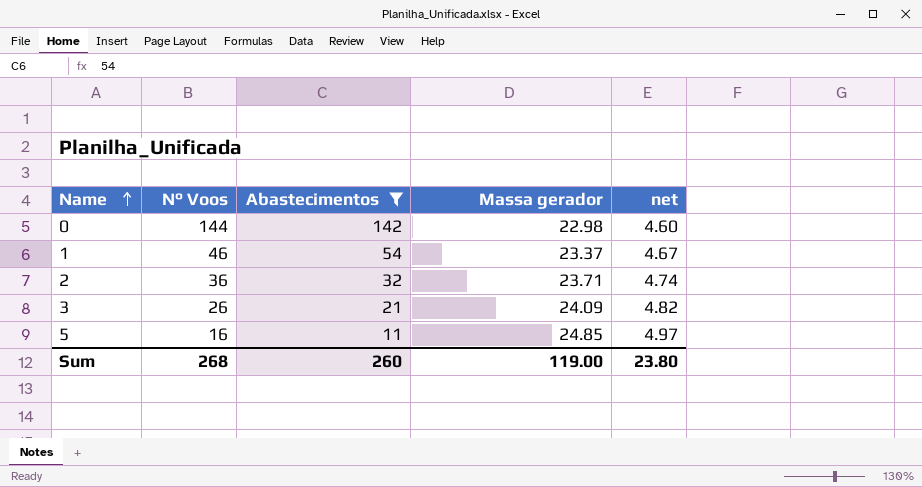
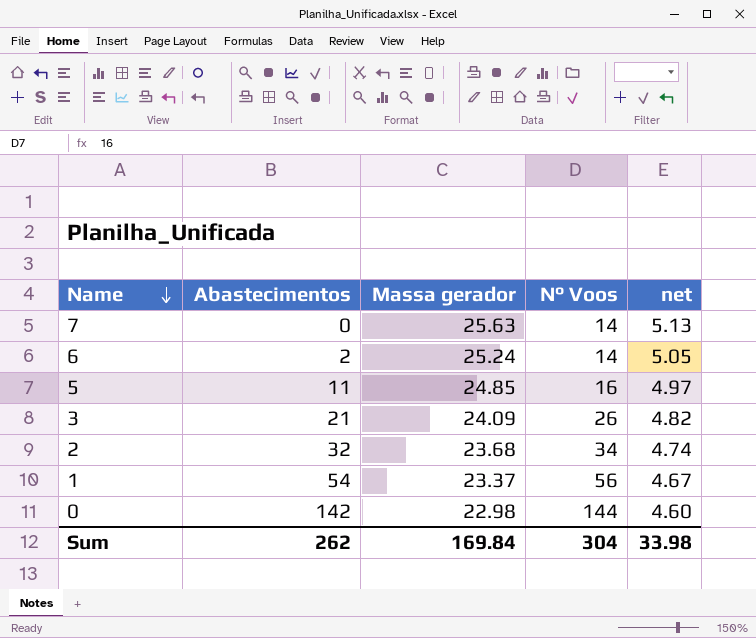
filter: Abastecimentos >= 11 -> none
row order: Name ascending -> Name descending
column N° Voos | position: 2 -> 4
2 | Massa gerador: 23.71 -> 23.68
2 | N° Voos: 36 -> 34
1 | N° Voos: 46 -> 56
Sum | Abastecimentos: 260 -> 262
Sum | Massa gerador: 119.00 -> 169.84
Sum | N° Voos: 268 -> 304
Sum | net: 23.80 -> 33.98

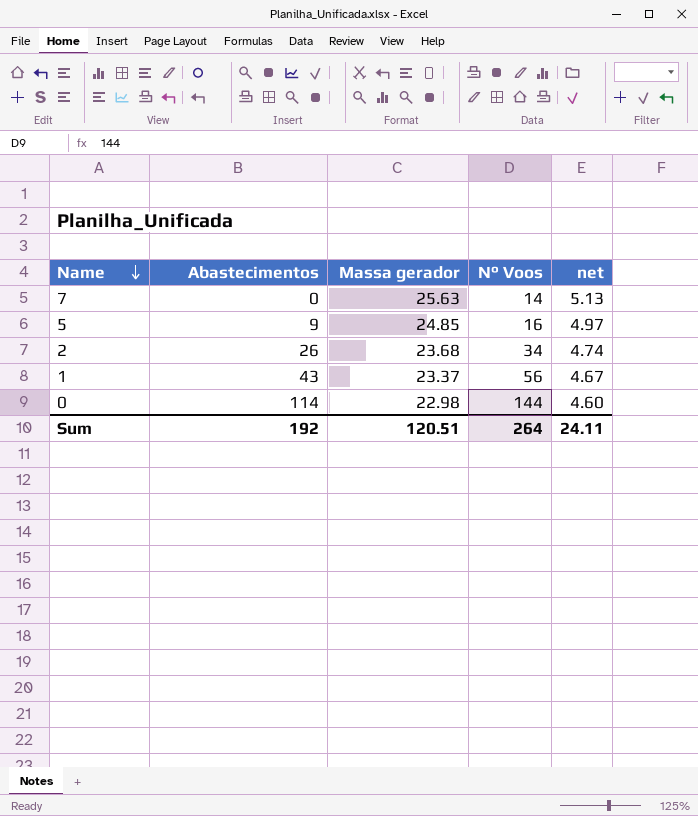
row 6: 2 | 25.24 | 14 | 5.05 -> none
row 3: 21 | 24.09 | 26 | 4.82 -> none
5 | Abastecimentos: 11 -> 9
2 | Abastecimentos: 32 -> 26
1 | Abastecimentos: 54 -> 43
0 | Abastecimentos: 142 -> 114
Sum | Abastecimentos: 262 -> 192
Sum | Massa gerador: 169.84 -> 120.51
Sum | N° Voos: 304 -> 264
Sum | net: 33.98 -> 24.11

